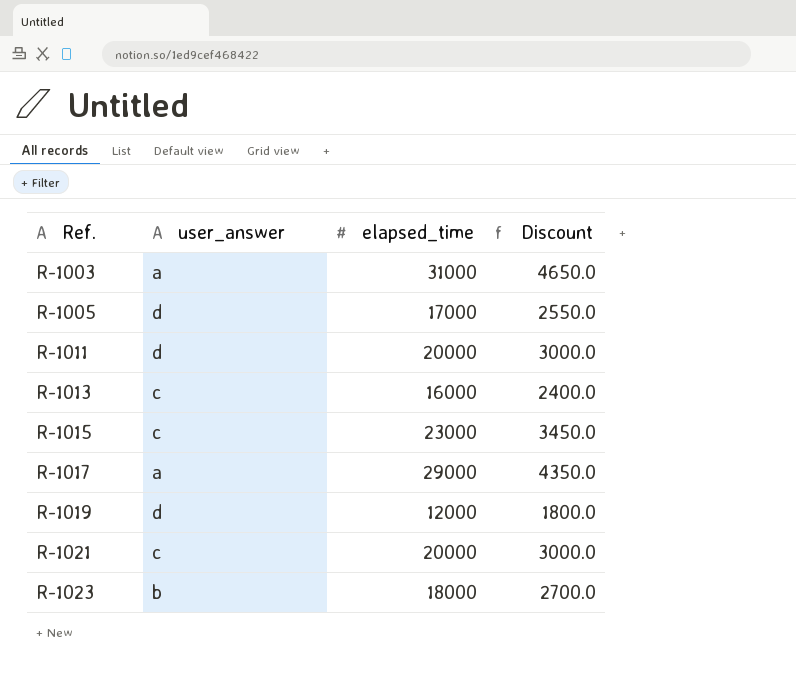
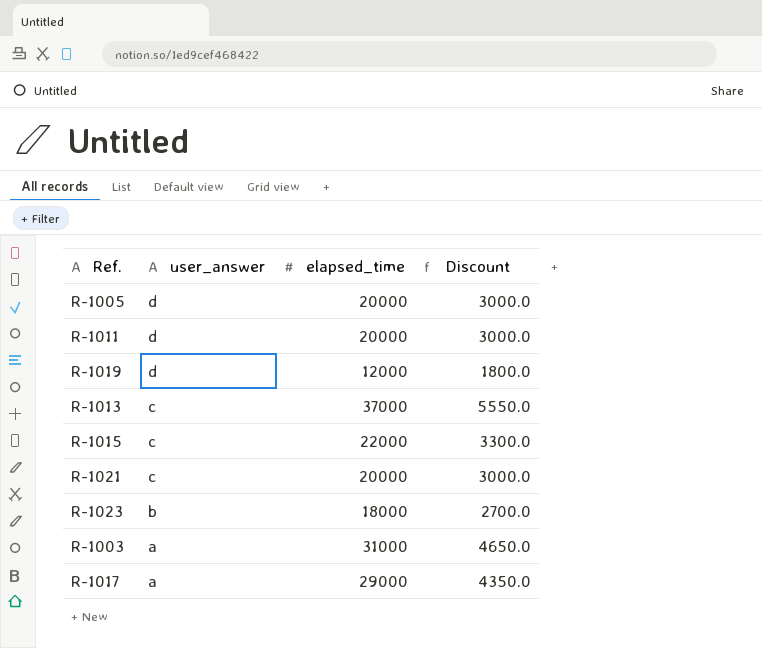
row order: Ref. ascending -> user_answer descending
R-1005 | elapsed_time: 17000 -> 20000
R-1005 | Discount: 2550.0 -> 3000.0
R-1013 | elapsed_time: 16000 -> 37000
R-1013 | Discount: 2400.0 -> 5550.0
R-1015 | elapsed_time: 23000 -> 22000
R-1015 | Discount: 3450.0 -> 3300.0

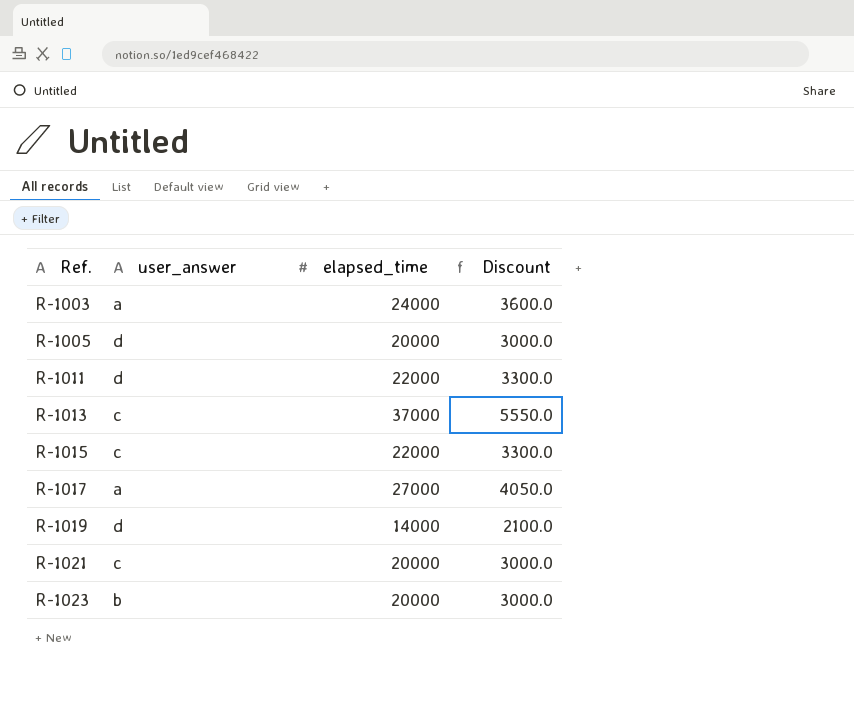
row order: user_answer descending -> Ref. ascending
R-1003 | elapsed_time: 31000 -> 24000
R-1003 | Discount: 4650.0 -> 3600.0
R-1011 | elapsed_time: 20000 -> 22000
R-1011 | Discount: 3000.0 -> 3300.0
R-1017 | elapsed_time: 29000 -> 27000
R-1017 | Discount: 4350.0 -> 4050.0
R-1019 | elapsed_time: 12000 -> 14000
R-1019 | Discount: 1800.0 -> 2100.0
R-1023 | elapsed_time: 18000 -> 20000
R-1023 | Discount: 2700.0 -> 3000.0

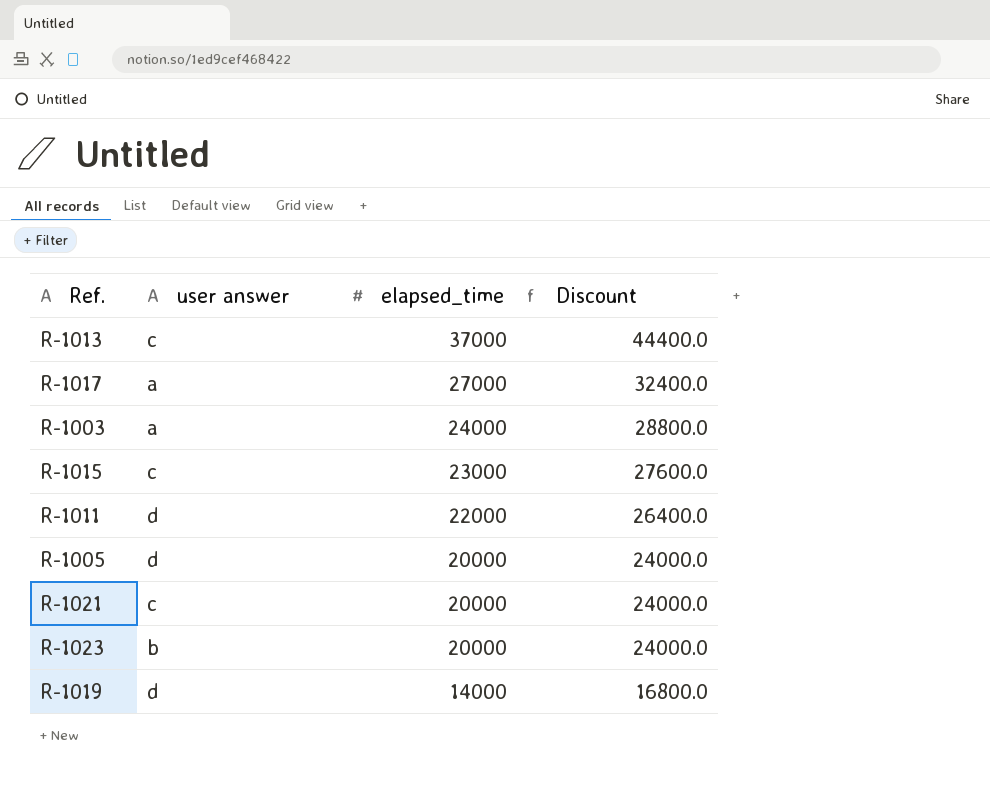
row order: Ref. ascending -> elapsed_time descending
column name: user_answer -> user answer
column Discount | formula: [elapsed_time] * 0.15 -> [elapsed_time] * 1.2
R-1015 | elapsed_time: 22000 -> 23000

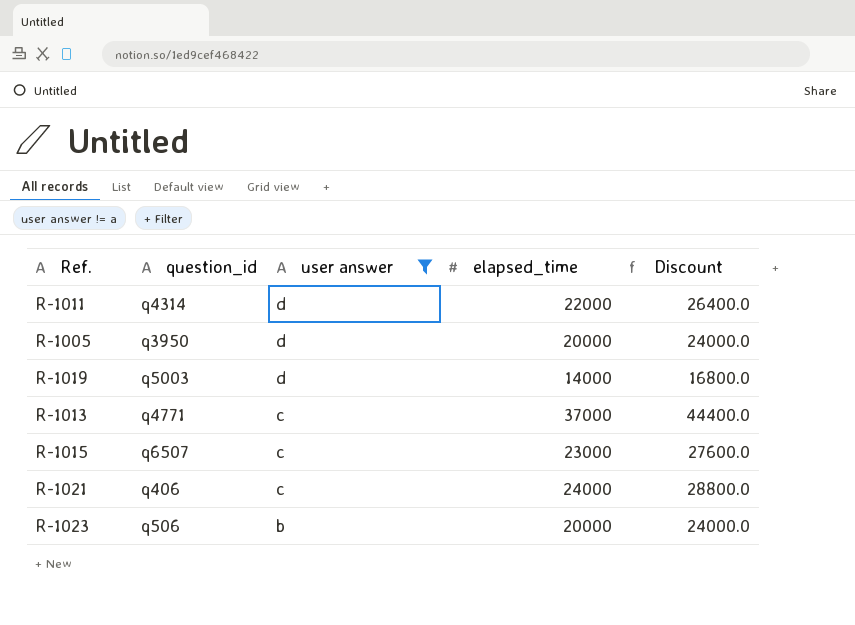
filter: none -> user answer != a
row order: elapsed_time descending -> user answer descending
column question_id | position: none -> 2
R-1021 | elapsed_time: 20000 -> 24000
R-1021 | Discount: 24000.0 -> 28800.0

